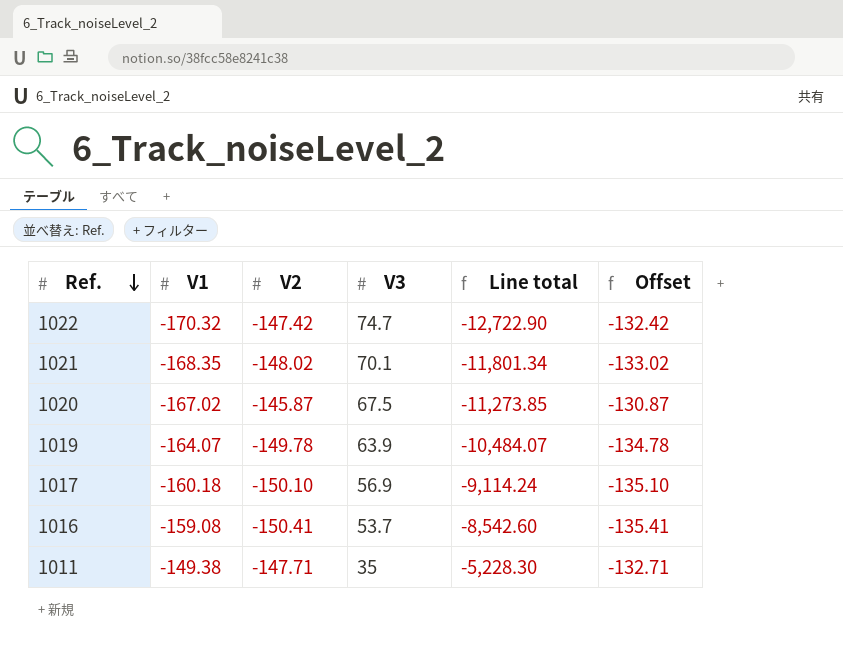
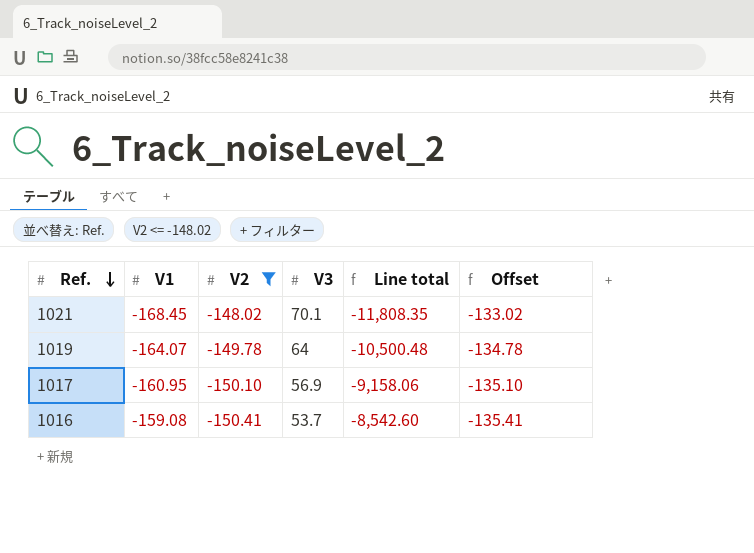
filter: none -> V2 <= -148.02
1021 | V1: -168.35 -> -168.45
1021 | Line total: -11,801.34 -> -11,808.35
1019 | V3: 63.9 -> 64
1019 | Line total: -10,484.07 -> -10,500.48
1017 | V1: -160.18 -> -160.95
1017 | Line total: -9,114.24 -> -9,158.06

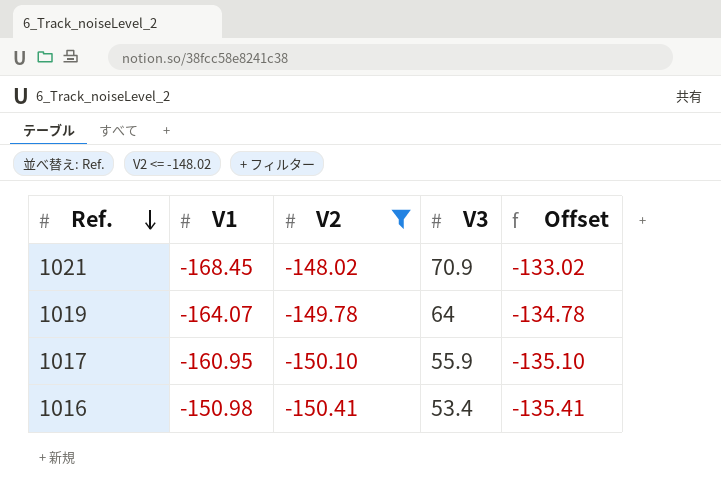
column Line total | formula: [V1] * [V3] -> none
1021 | V3: 70.1 -> 70.9
1017 | V3: 56.9 -> 55.9
1016 | V1: -159.08 -> -150.98
1016 | V3: 53.7 -> 53.4

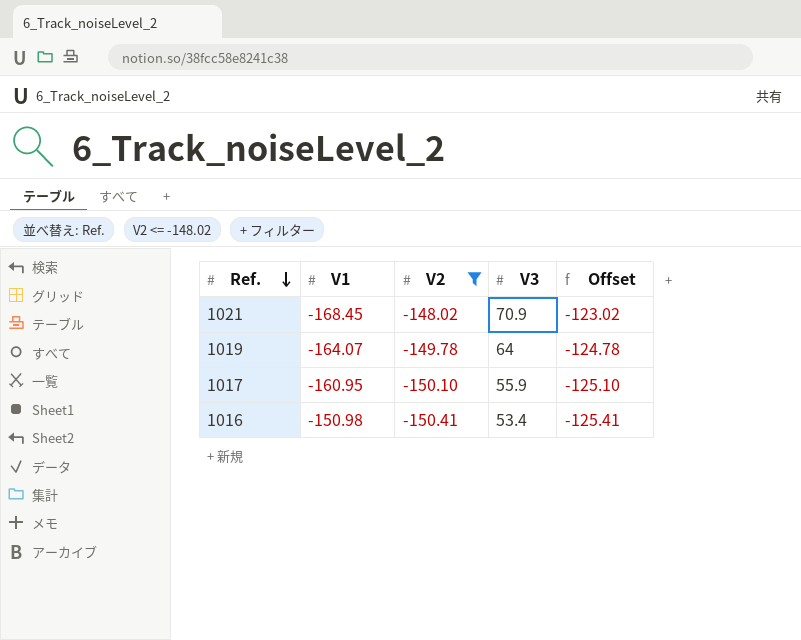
column Offset | formula: [V2] + 15 -> [V2] + 25

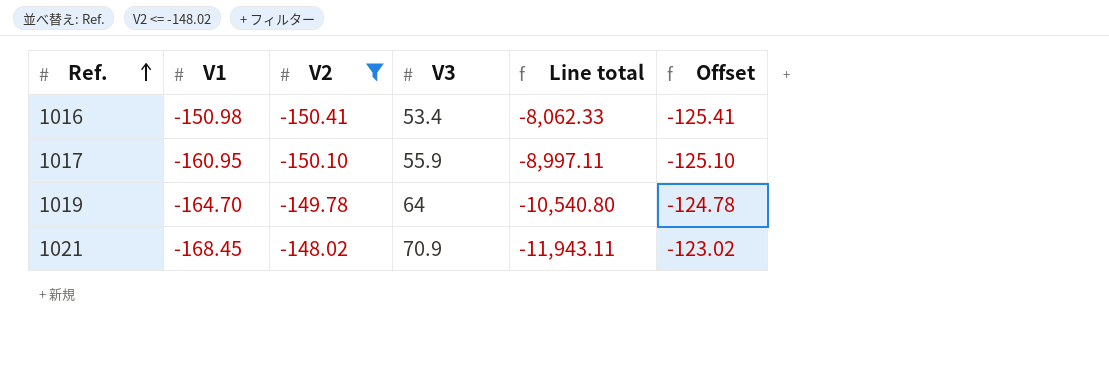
row order: Ref. descending -> Ref. ascending
column Line total | formula: none -> [V1] * [V3]
1019 | V1: -164.07 -> -164.70

